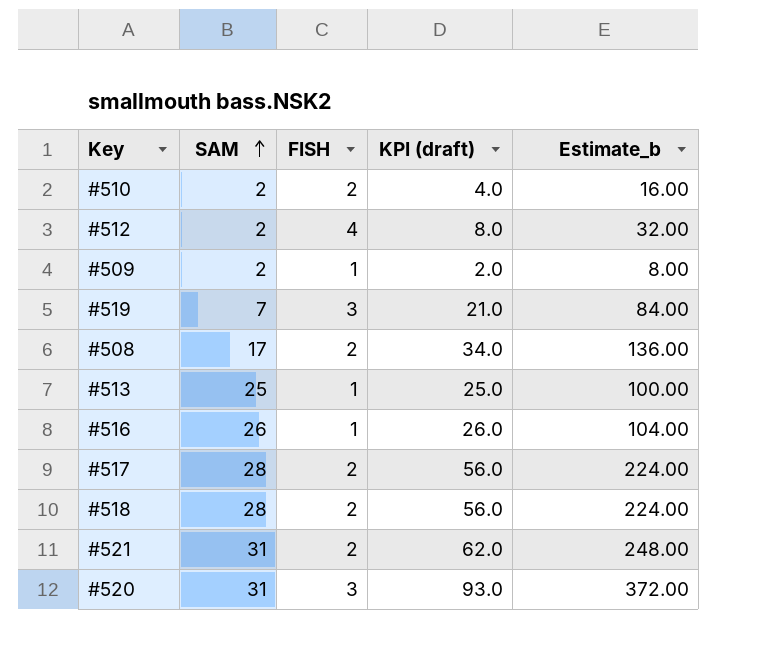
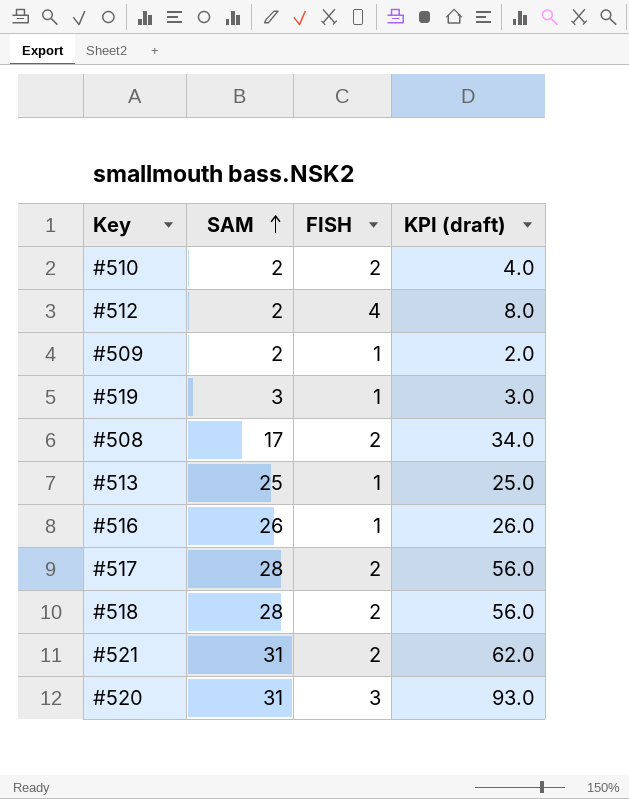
column Estimate_b | formula: [KPI (draft)] * 4 -> none
#519 | SAM: 7 -> 3
#519 | FISH: 3 -> 1
#519 | KPI (draft): 21.0 -> 3.0

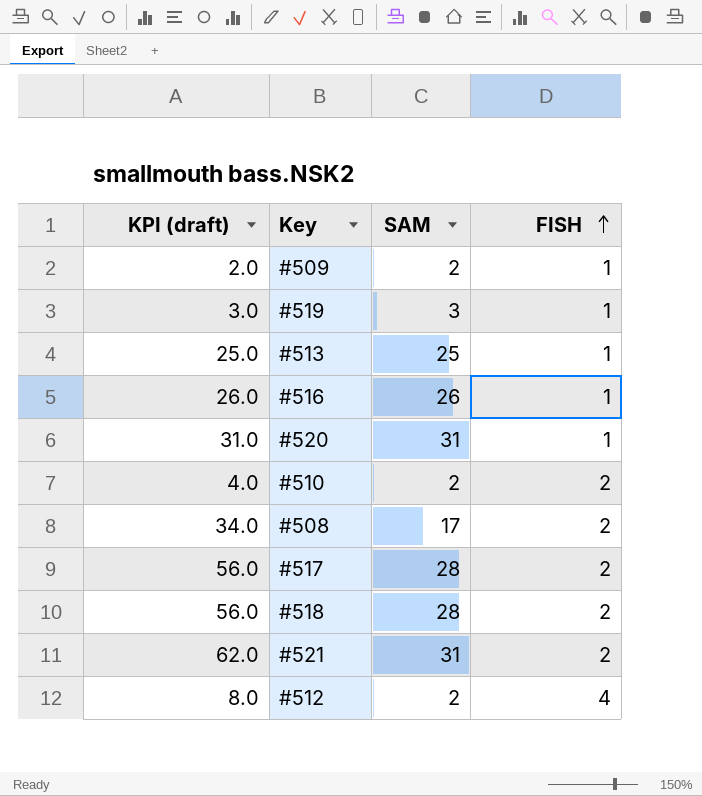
row order: SAM ascending -> FISH ascending
column KPI (draft) | position: 4 -> 1
#520 | KPI (draft): 93.0 -> 31.0
#520 | FISH: 3 -> 1

